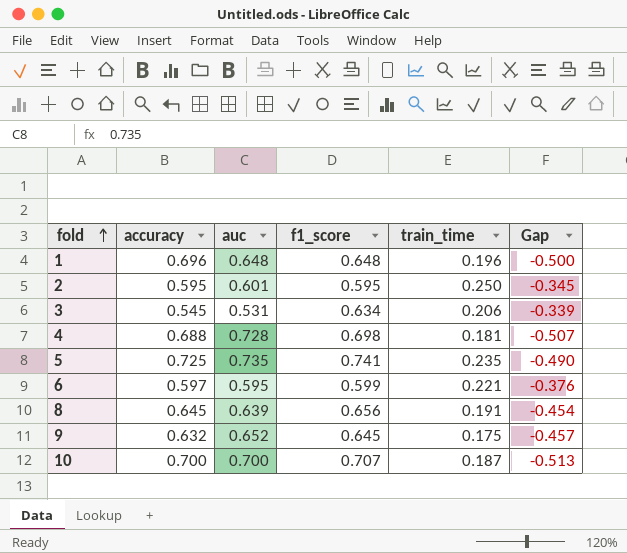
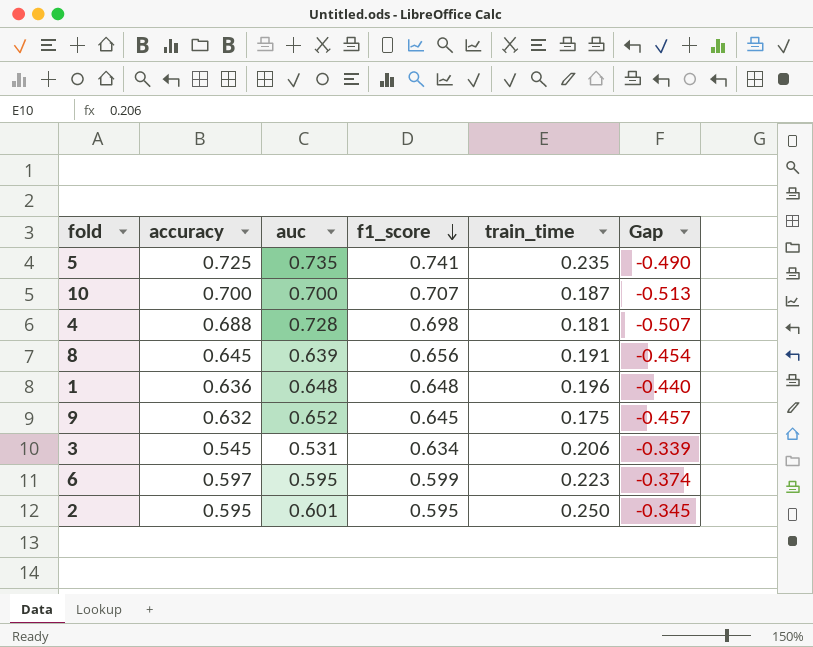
row order: fold ascending -> f1_score descending
1 | accuracy: 0.696 -> 0.636
1 | Gap: -0.500 -> -0.440
6 | train_time: 0.221 -> 0.223
6 | Gap: -0.376 -> -0.374

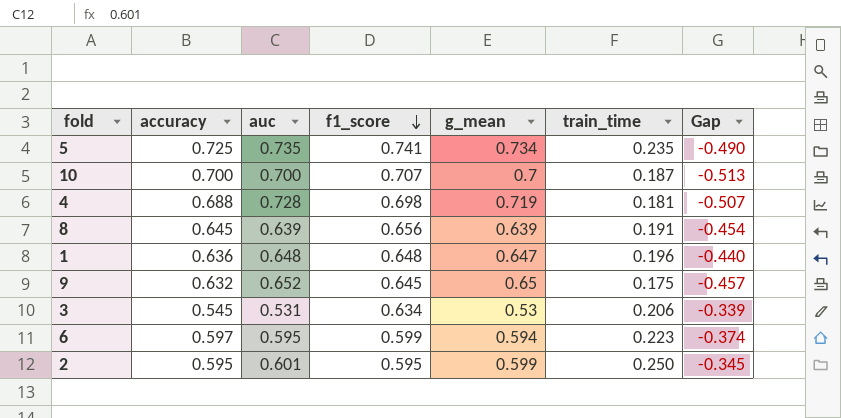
column g_mean | position: none -> 5

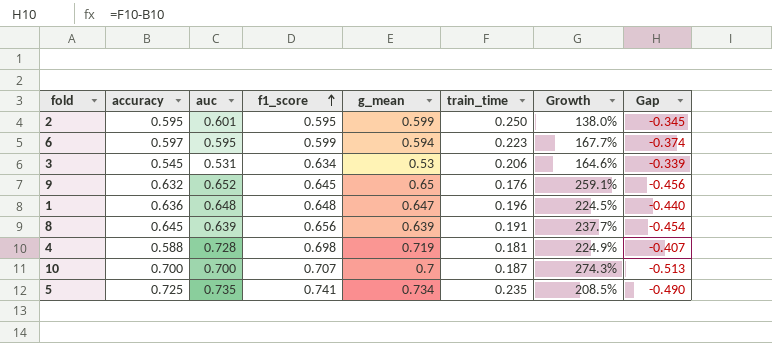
row order: f1_score descending -> f1_score ascending
column Growth | formula: none -> ([accuracy] - [train_time]) / [train_time]
9 | train_time: 0.175 -> 0.176
9 | Gap: -0.457 -> -0.456
4 | accuracy: 0.688 -> 0.588
4 | Gap: -0.507 -> -0.407

